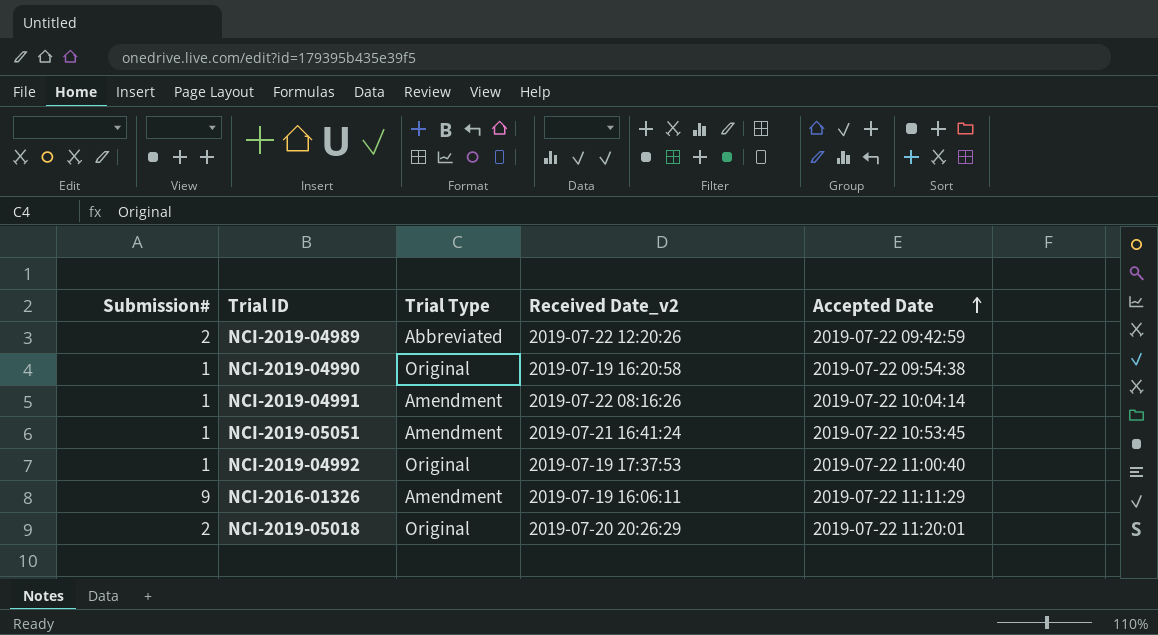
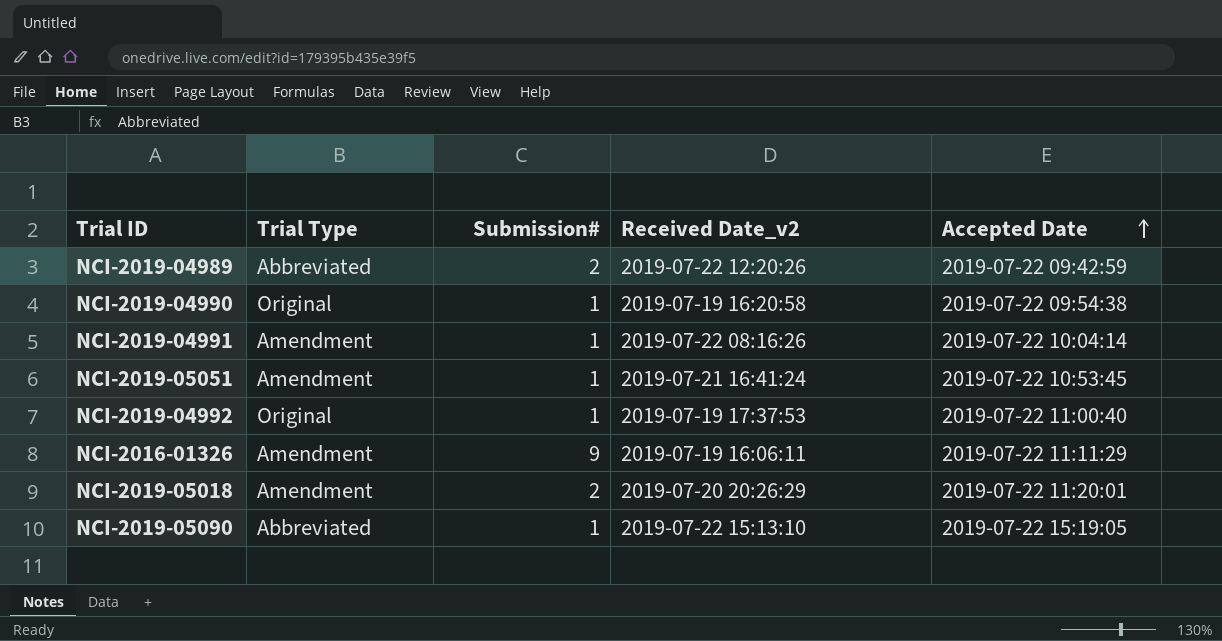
column Submission# | position: 1 -> 3
NCI-2019-05018 | Trial Type: Original -> Amendment
row NCI-2019-05090: none -> Abbreviated | 1 | 2019-07-22 15:13:10 | 2019-07-22 15:19:05

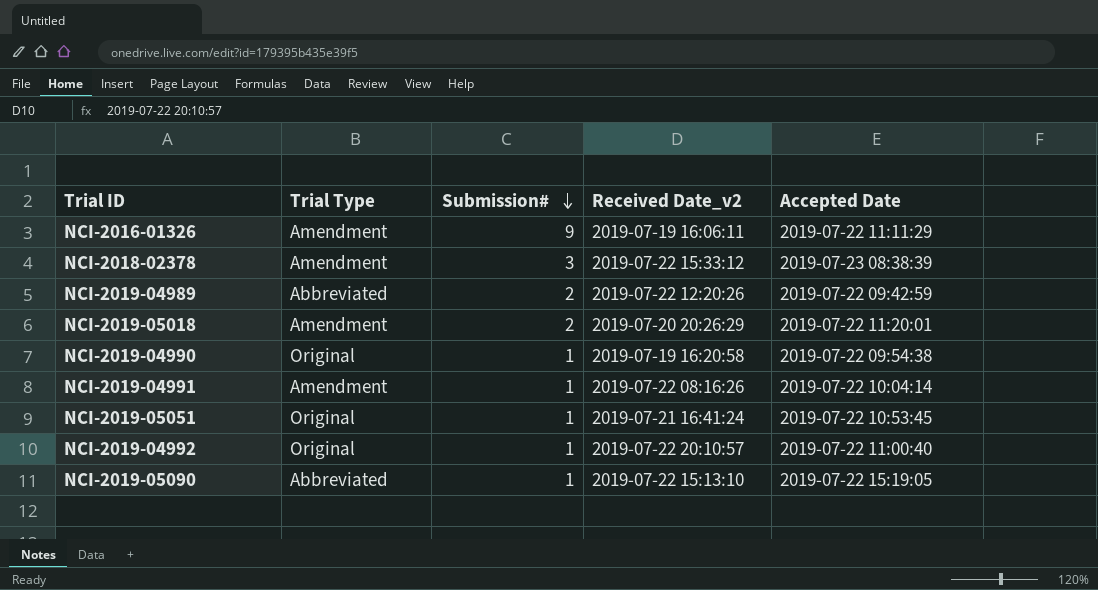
row order: Accepted Date ascending -> Submission# descending
row NCI-2018-02378: none -> Amendment | 3 | 2019-07-22 15:33:12 | 2019-07-23 08:38:39
NCI-2019-05051 | Trial Type: Amendment -> Original
NCI-2019-04992 | Received Date_v2: 2019-07-19 17:37:53 -> 2019-07-22 20:10:57

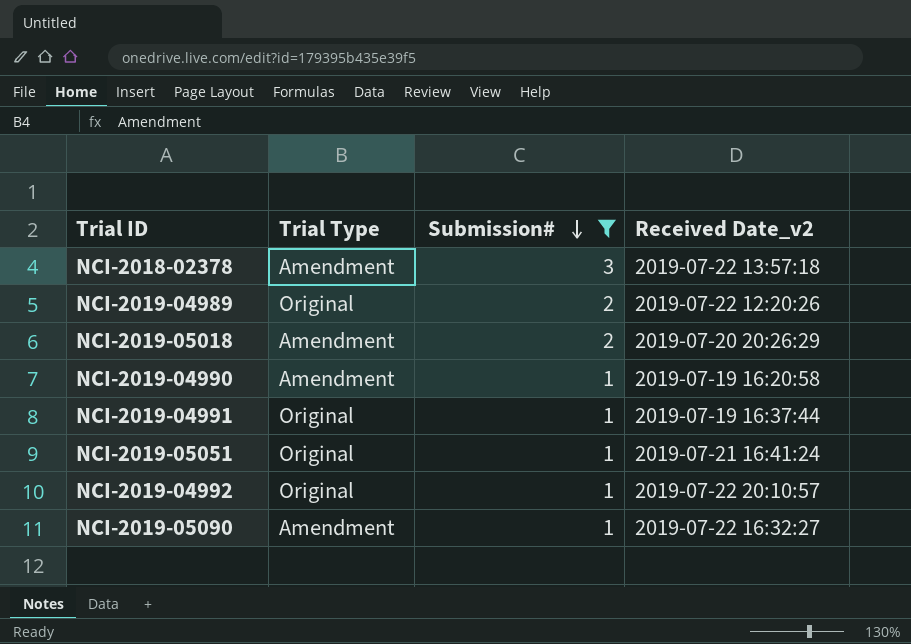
filter: none -> Submission# != 9
column Accepted Date | position: 5 -> none
NCI-2018-02378 | Received Date_v2: 2019-07-22 15:33:12 -> 2019-07-22 13:57:18
NCI-2019-04989 | Trial Type: Abbreviated -> Original
NCI-2019-04990 | Trial Type: Original -> Amendment
NCI-2019-04991 | Trial Type: Amendment -> Original
NCI-2019-04991 | Received Date_v2: 2019-07-22 08:16:26 -> 2019-07-19 16:37:44
NCI-2019-05090 | Trial Type: Abbreviated -> Amendment
NCI-2019-05090 | Received Date_v2: 2019-07-22 15:13:10 -> 2019-07-22 16:32:27

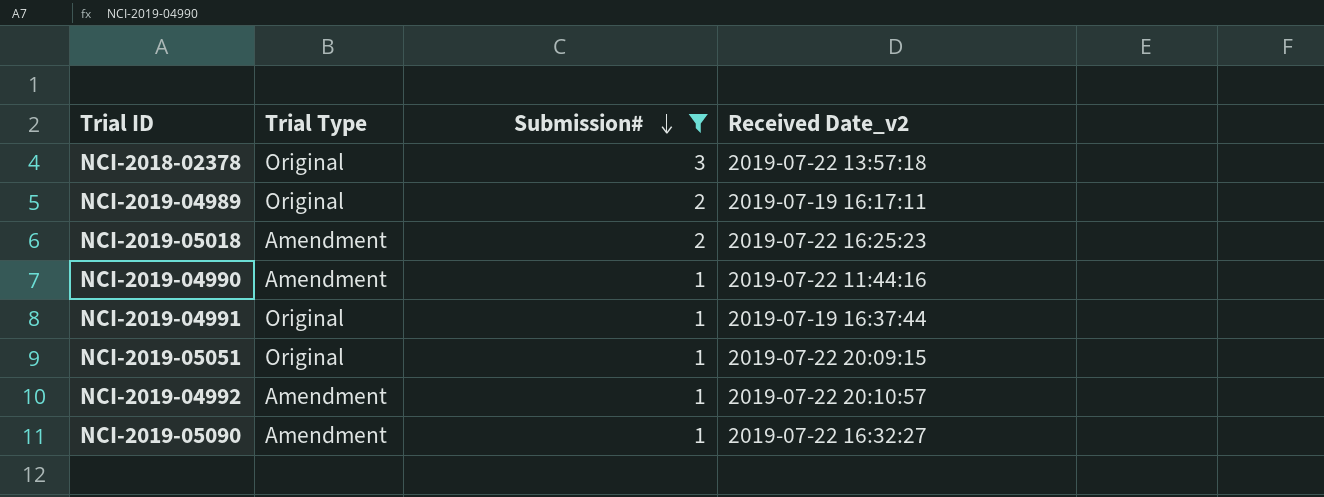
NCI-2018-02378 | Trial Type: Amendment -> Original
NCI-2019-04989 | Received Date_v2: 2019-07-22 12:20:26 -> 2019-07-19 16:17:11
NCI-2019-05018 | Received Date_v2: 2019-07-20 20:26:29 -> 2019-07-22 16:25:23
NCI-2019-04990 | Received Date_v2: 2019-07-19 16:20:58 -> 2019-07-22 11:44:16
NCI-2019-05051 | Received Date_v2: 2019-07-21 16:41:24 -> 2019-07-22 20:09:15
NCI-2019-04992 | Trial Type: Original -> Amendment

